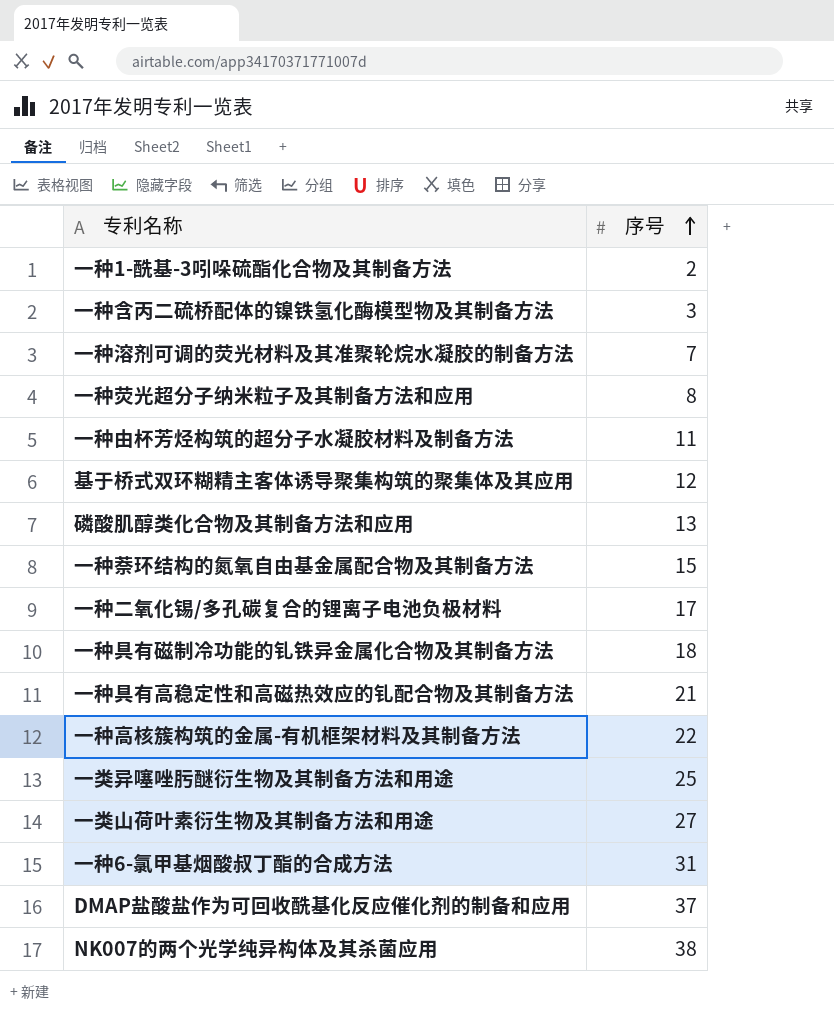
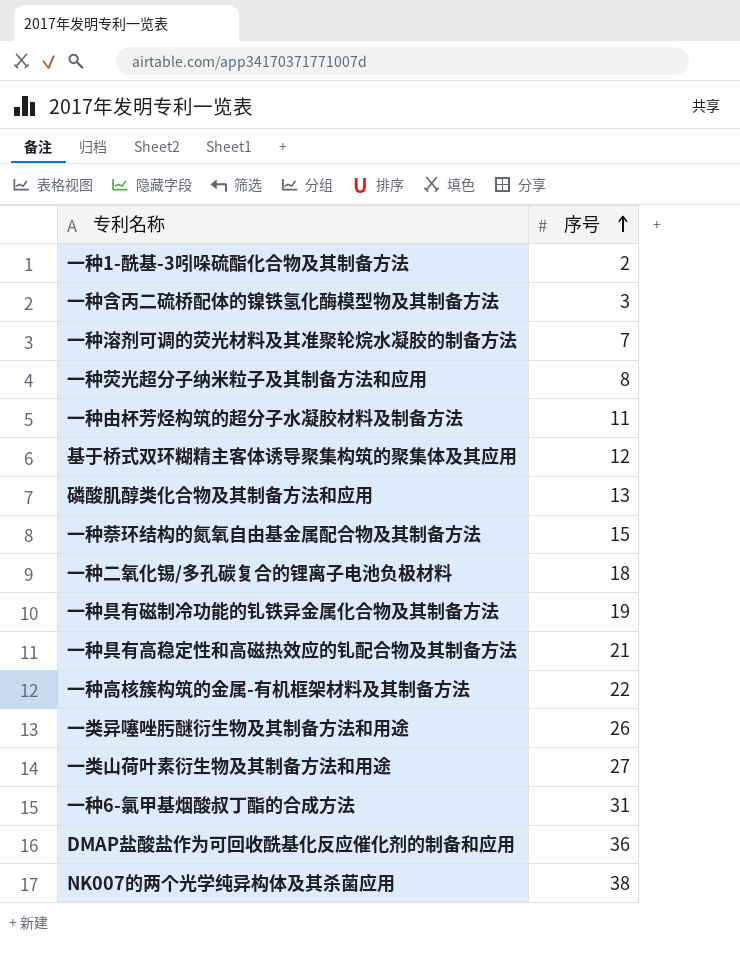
一种二氧化锡/多孔碳复合的锂离子电池负极材料 | 序号: 17 -> 18
一种具有磁制冷功能的钆铁异金属化合物及其制备方法 | 序号: 18 -> 19
一类异噻唑肟醚衍生物及其制备方法和用途 | 序号: 25 -> 26
DMAP盐酸盐作为可回收酰基化反应催化剂的制备和应用 | 序号: 37 -> 36

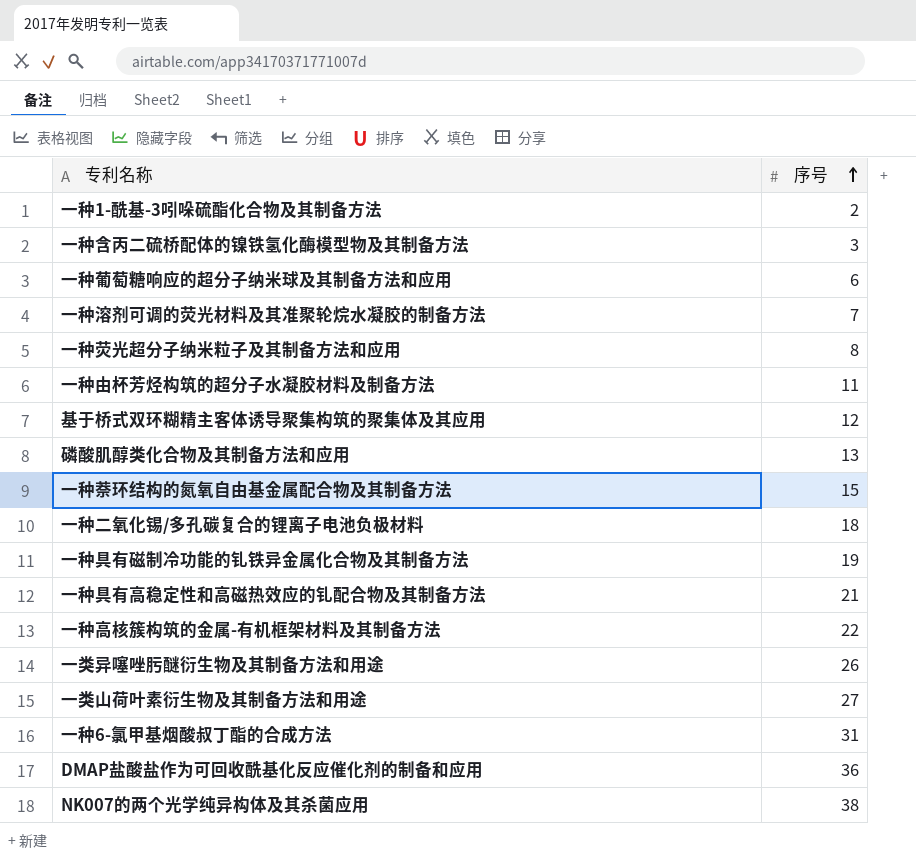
row 一种葡萄糖响应的超分子纳米球及其制备方法和应用: none -> 6

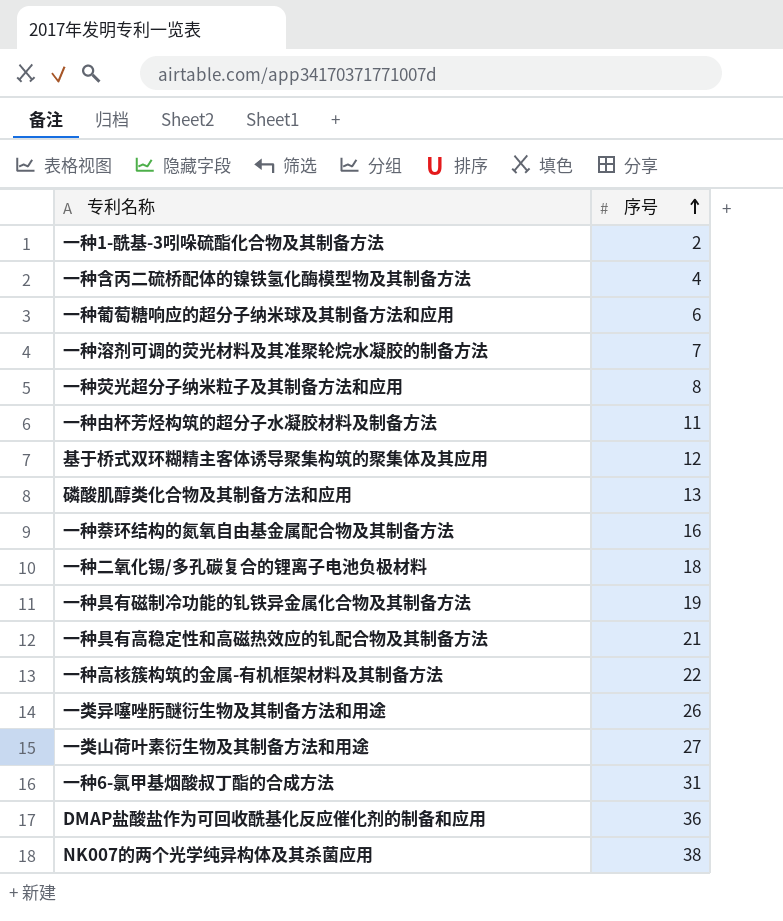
一种含丙二硫桥配体的镍铁氢化酶模型物及其制备方法 | 序号: 3 -> 4
一种萘环结构的氮氧自由基金属配合物及其制备方法 | 序号: 15 -> 16

